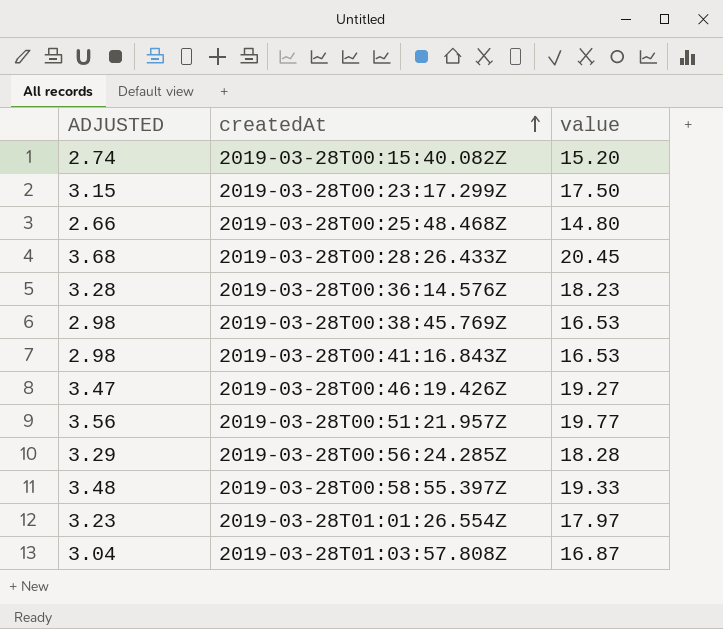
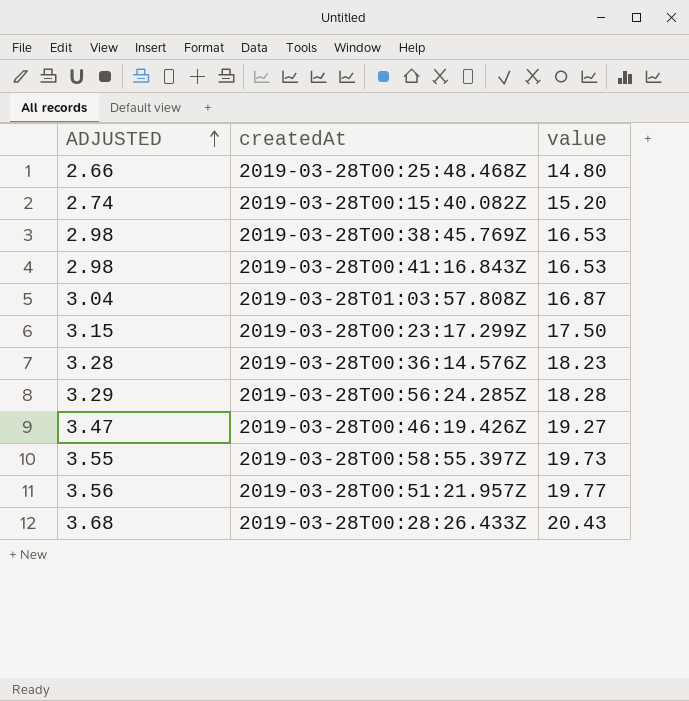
row order: createdAt ascending -> ADJUSTED ascending
row 2019-03-28T01:01:26.554Z: 3.23 | 17.97 -> none
2019-03-28T00:58:55.397Z | ADJUSTED: 3.48 -> 3.55
2019-03-28T00:58:55.397Z | value: 19.33 -> 19.73
2019-03-28T00:28:26.433Z | value: 20.45 -> 20.43

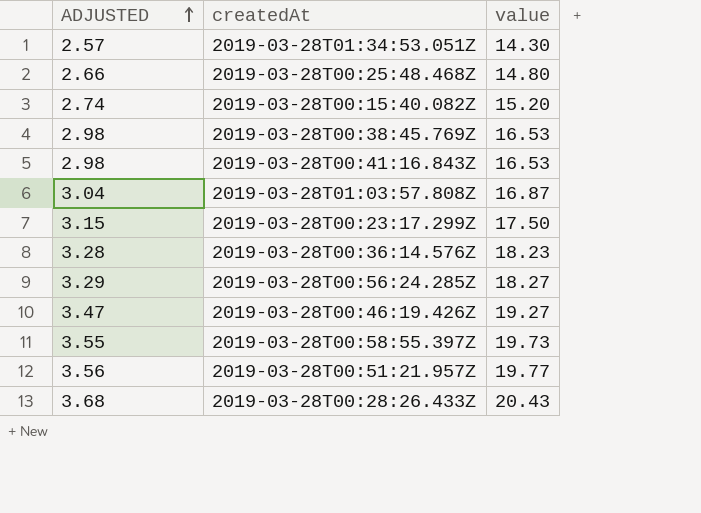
row 2019-03-28T01:34:53.051Z: none -> 2.57 | 14.30
2019-03-28T00:56:24.285Z | value: 18.28 -> 18.27

